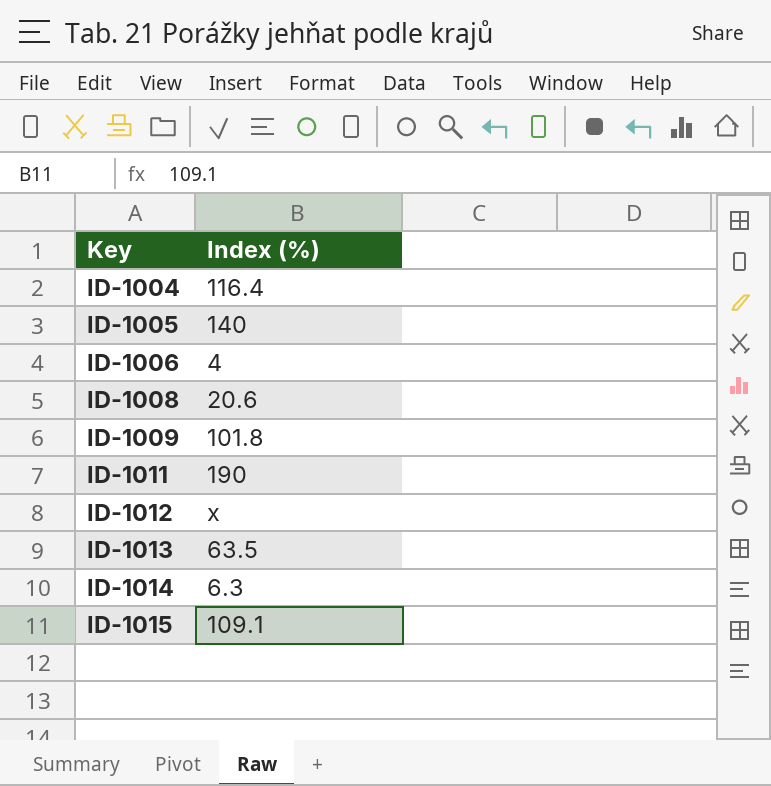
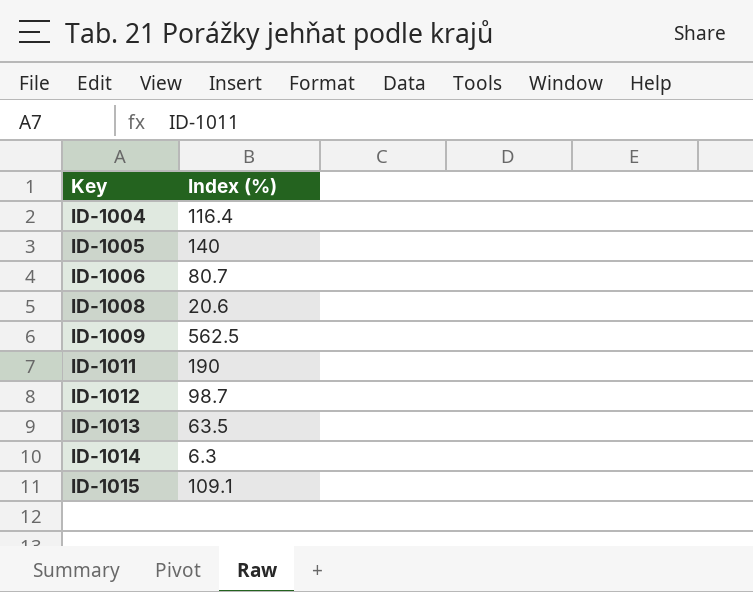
ID-1006 | Index (%): 4 -> 80.7
ID-1009 | Index (%): 101.8 -> 562.5
ID-1012 | Index (%): x -> 98.7

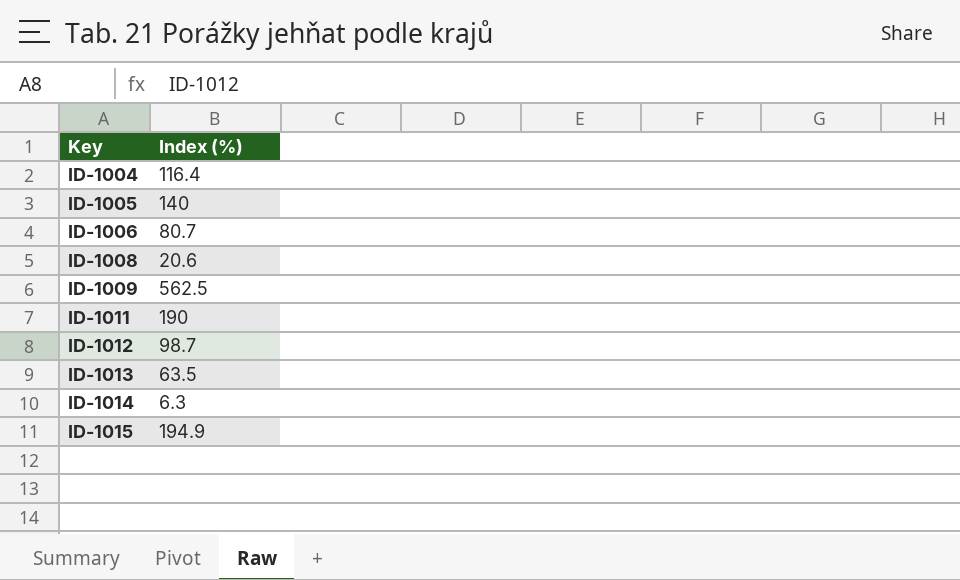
ID-1015 | Index (%): 109.1 -> 194.9

